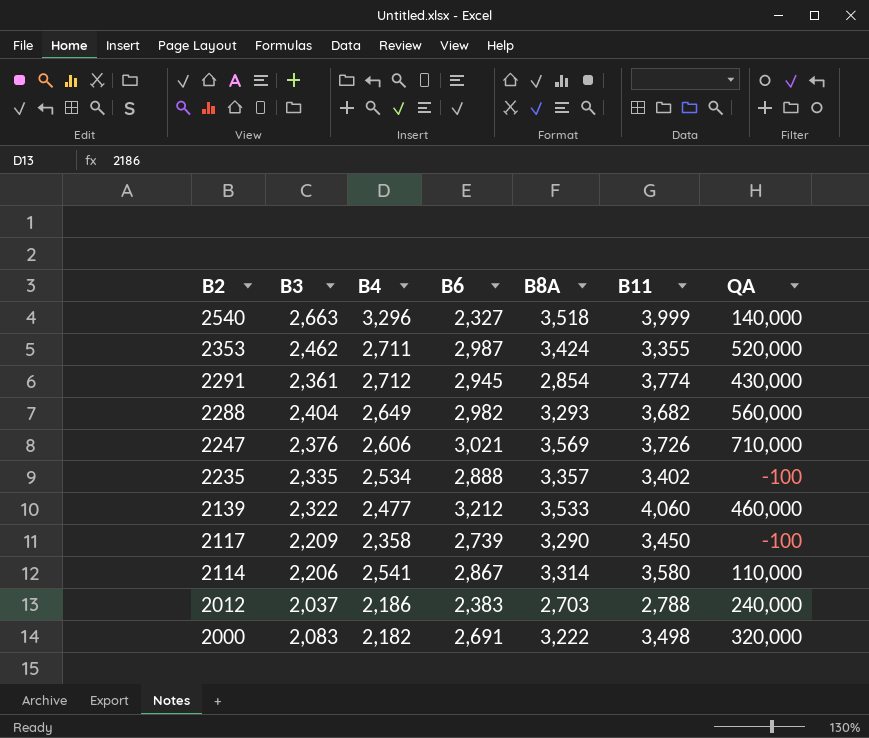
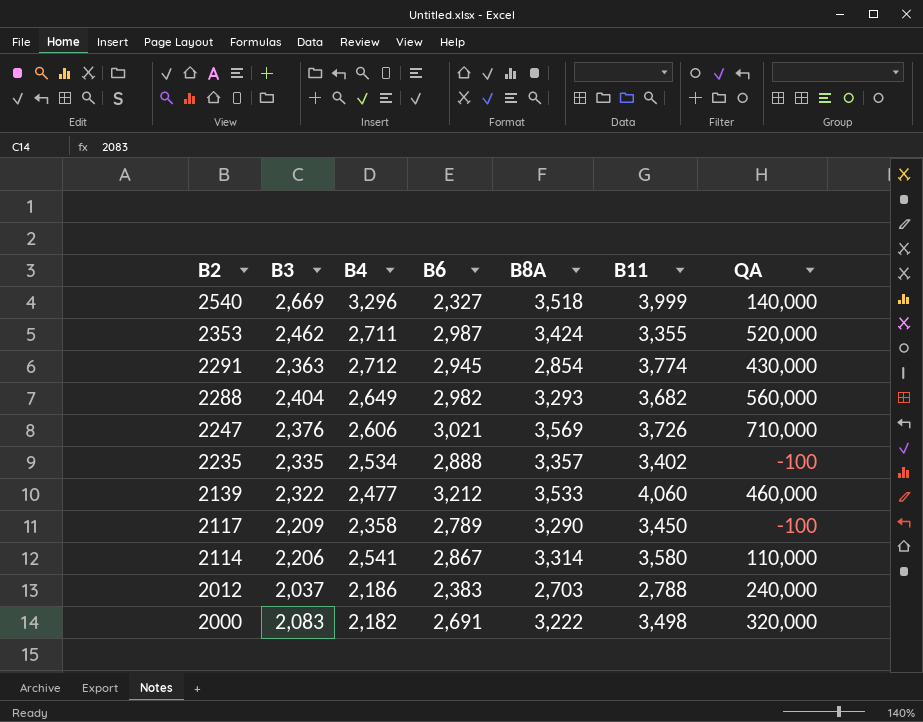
2540 | B3: 2,663 -> 2,669
2291 | B3: 2,361 -> 2,363
2117 | B6: 2,739 -> 2,789

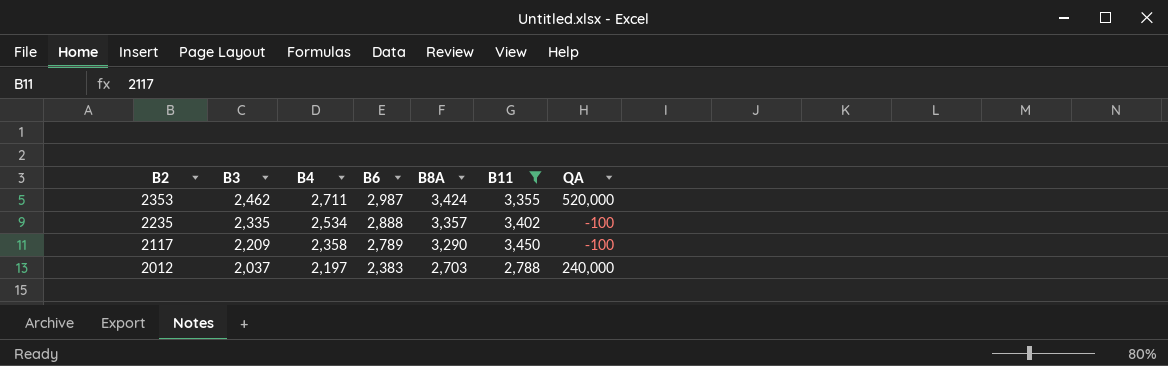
filter: none -> B11 <= 3,450
2012 | B4: 2,186 -> 2,197

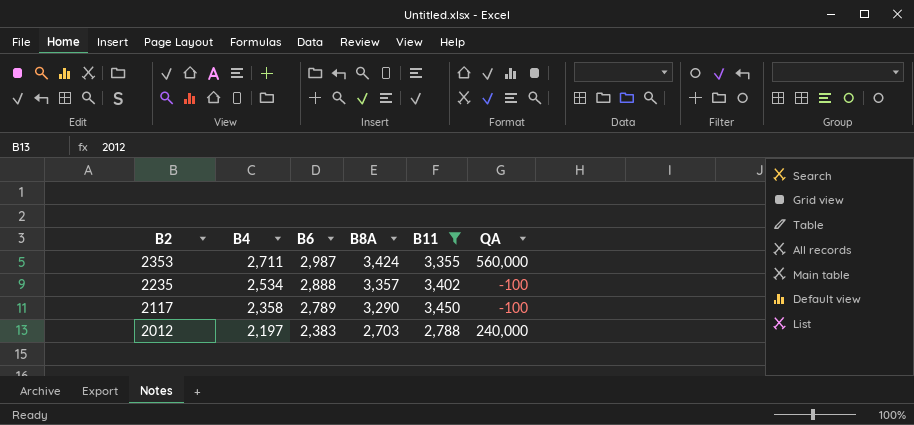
column B3 | position: 2 -> none
2353 | QA: 520,000 -> 560,000

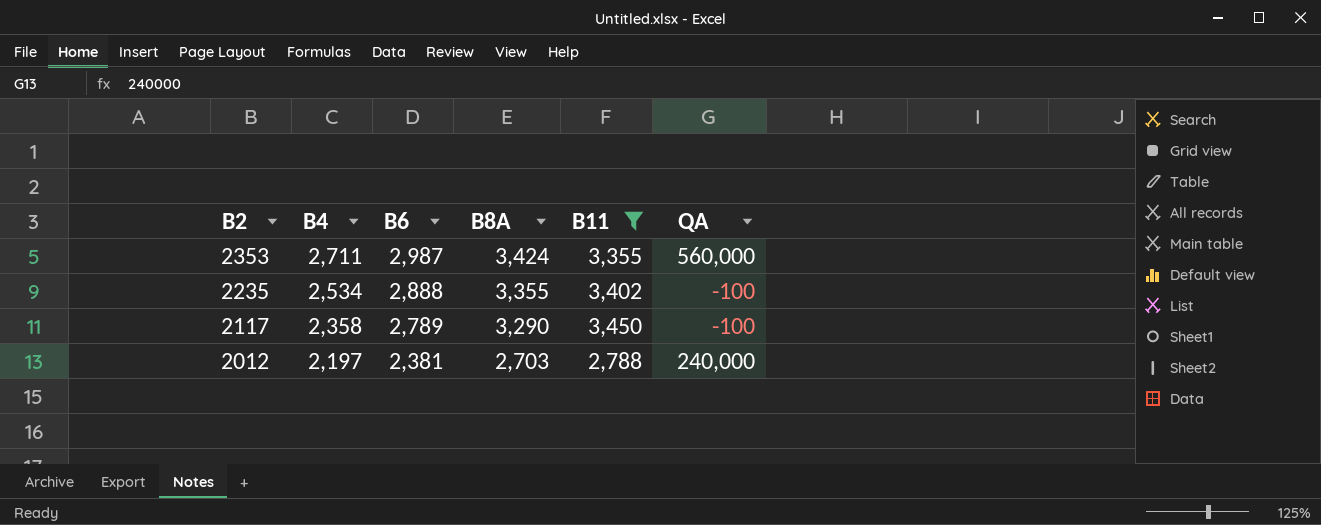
2235 | B8A: 3,357 -> 3,355
2012 | B6: 2,383 -> 2,381

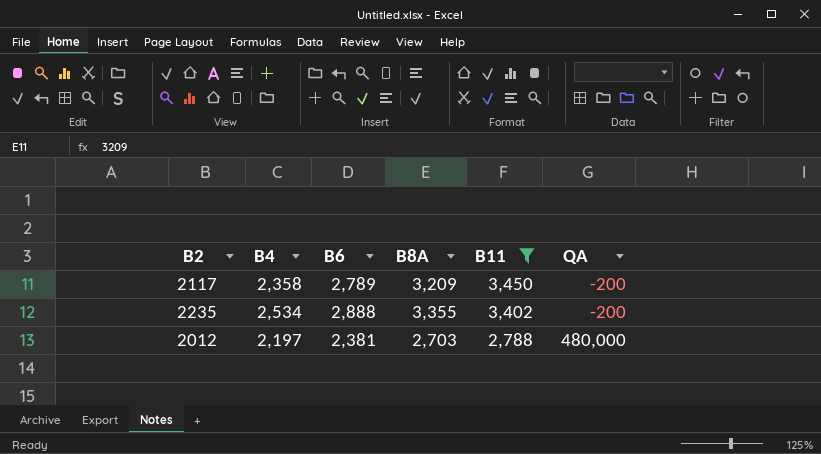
row order: B2 descending -> B11 descending
row 2353: 2,711 | 2,987 | 3,424 | 3,355 | 560,000 -> none
2117 | B8A: 3,290 -> 3,209
2117 | QA: -100 -> -200
2235 | QA: -100 -> -200
2012 | QA: 240,000 -> 480,000

